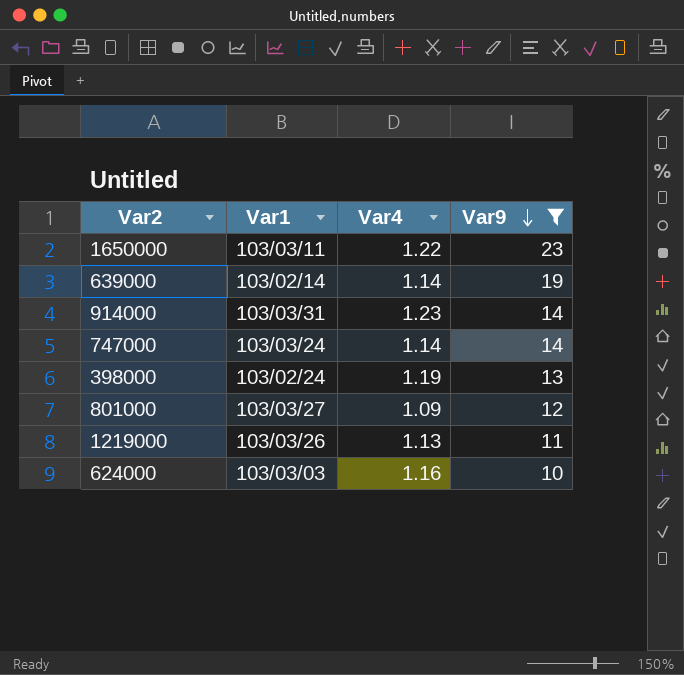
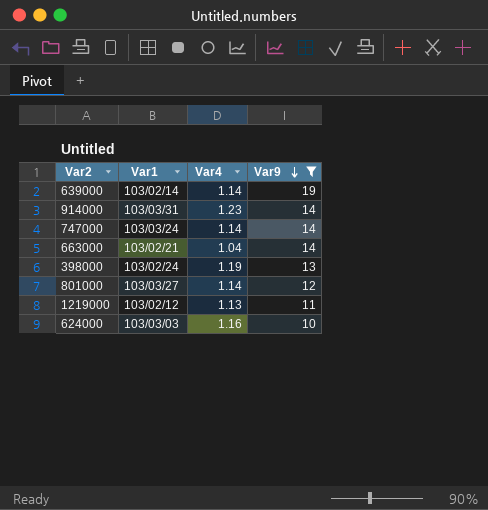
row 1650000: 103/03/11 | 1.22 | 23 -> none
row 663000: none -> 103/02/21 | 1.04 | 14
801000 | Var4: 1.09 -> 1.14
1219000 | Var1: 103/03/26 -> 103/02/12

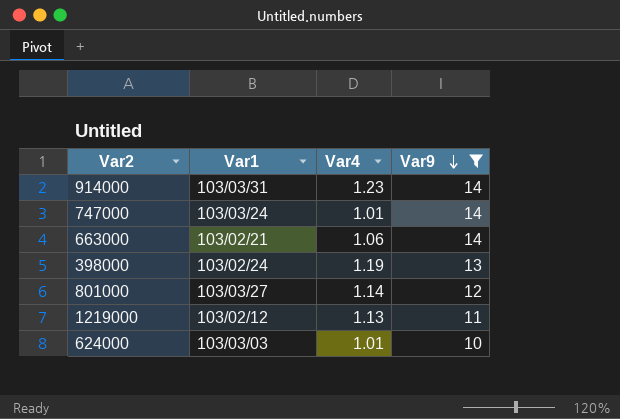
row 639000: 103/02/14 | 1.14 | 19 -> none
747000 | Var4: 1.14 -> 1.01
663000 | Var4: 1.04 -> 1.06
624000 | Var4: 1.16 -> 1.01

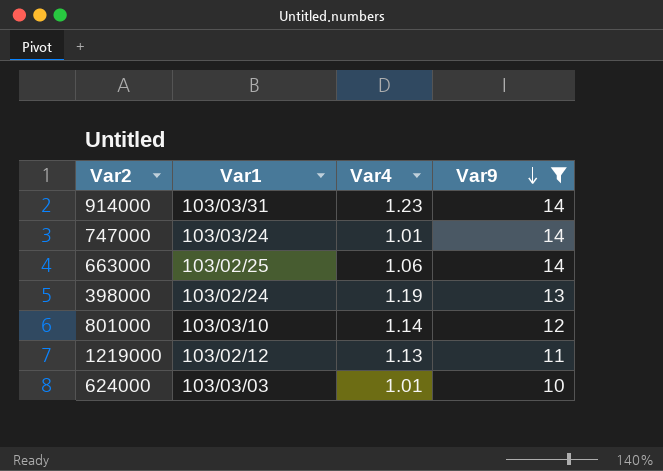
663000 | Var1: 103/02/21 -> 103/02/25
801000 | Var1: 103/03/27 -> 103/03/10

